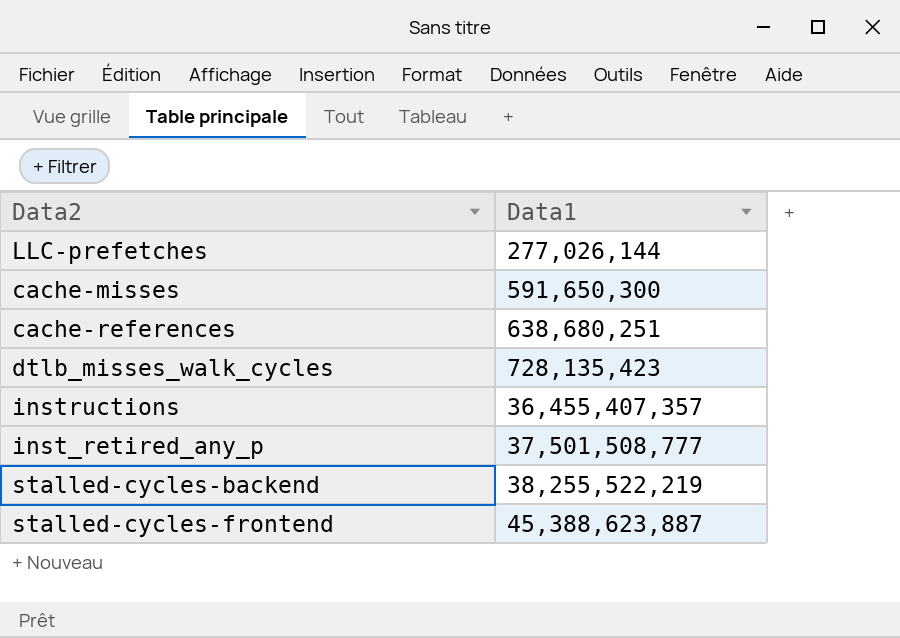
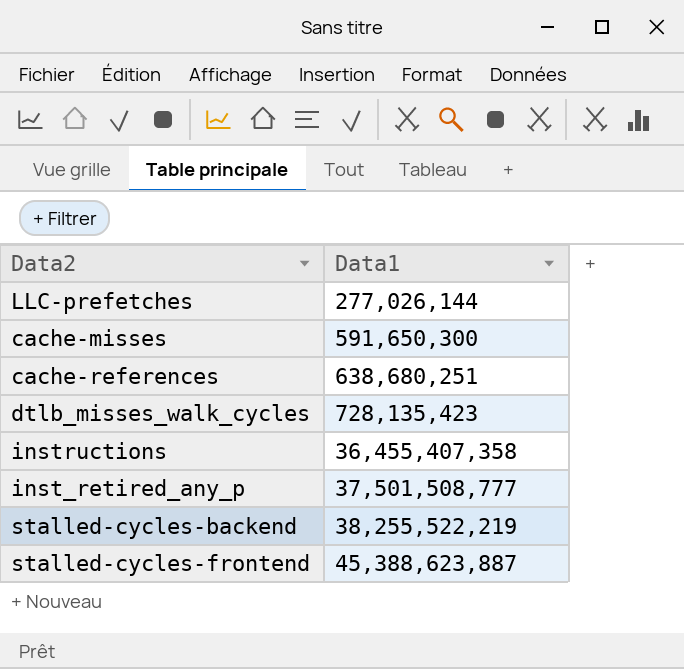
instructions | Data1: 36,455,407,357 -> 36,455,407,358

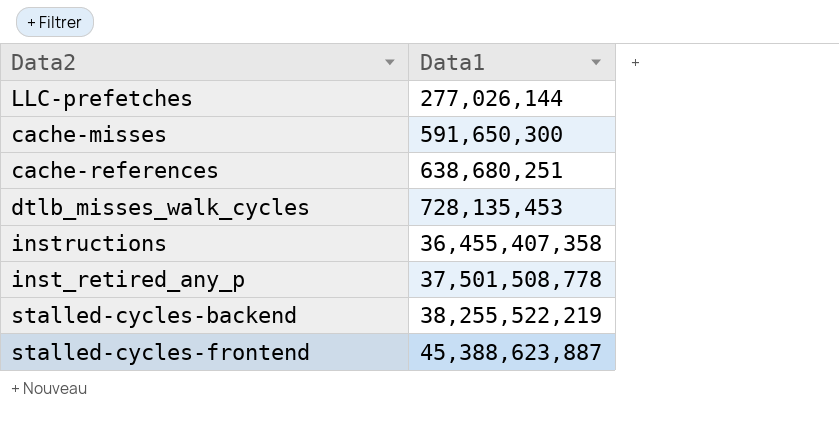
dtlb_misses_walk_cycles | Data1: 728,135,423 -> 728,135,453
inst_retired_any_p | Data1: 37,501,508,777 -> 37,501,508,778

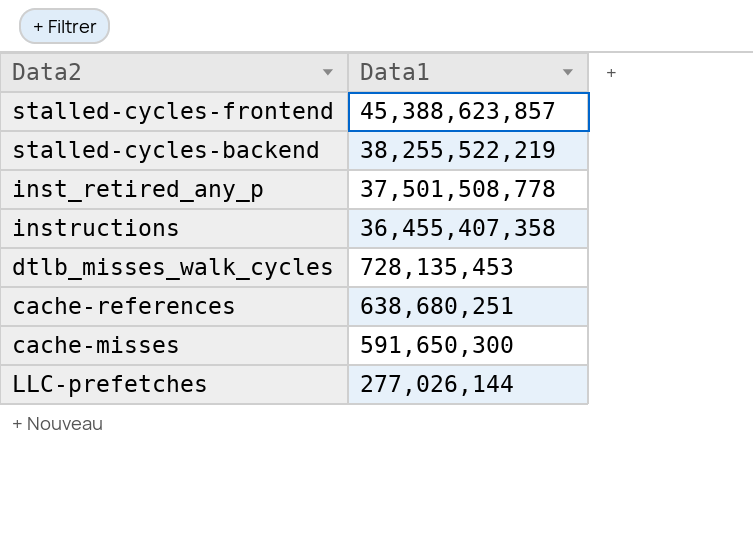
row order: Data1 ascending -> Data1 descending
stalled-cycles-frontend | Data1: 45,388,623,887 -> 45,388,623,857

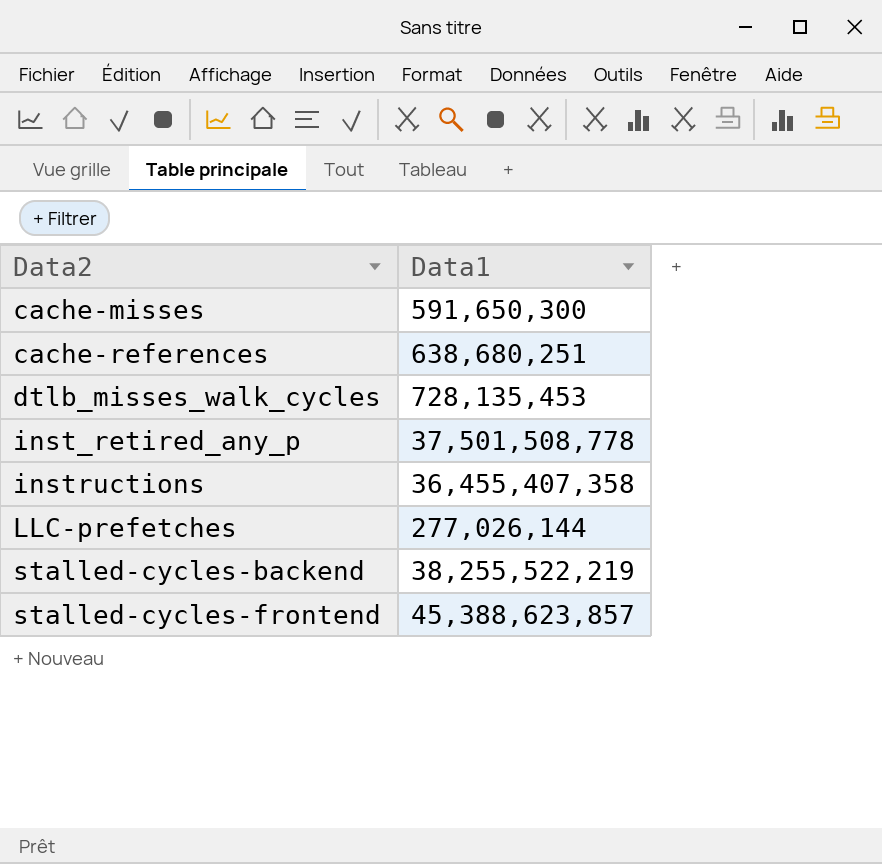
row order: Data1 descending -> Data2 ascending

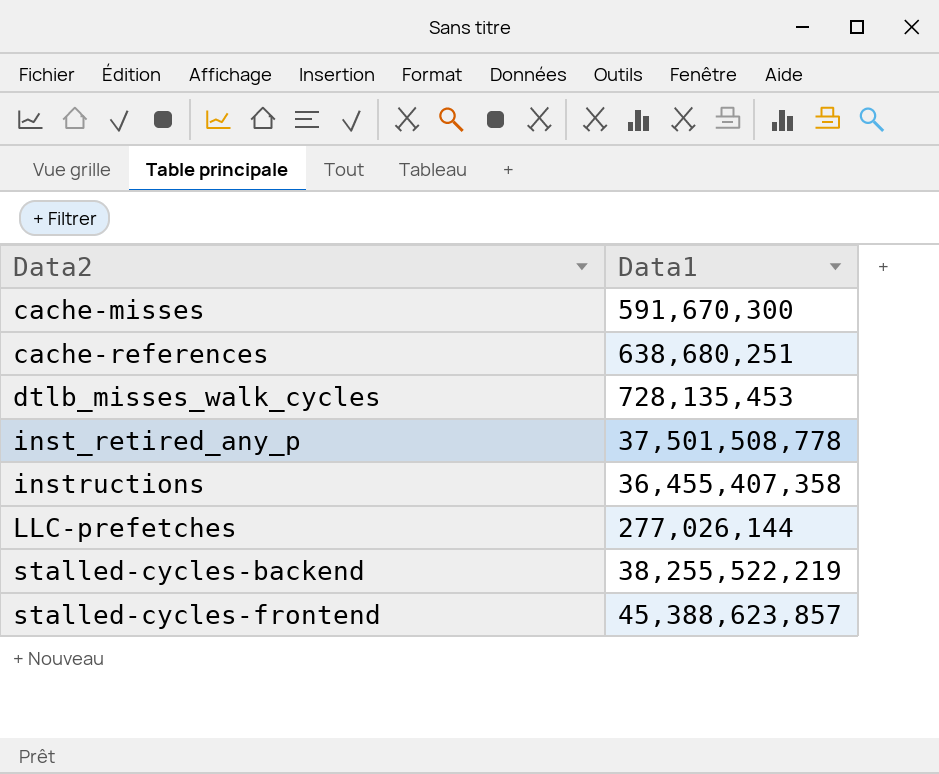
cache-misses | Data1: 591,650,300 -> 591,670,300

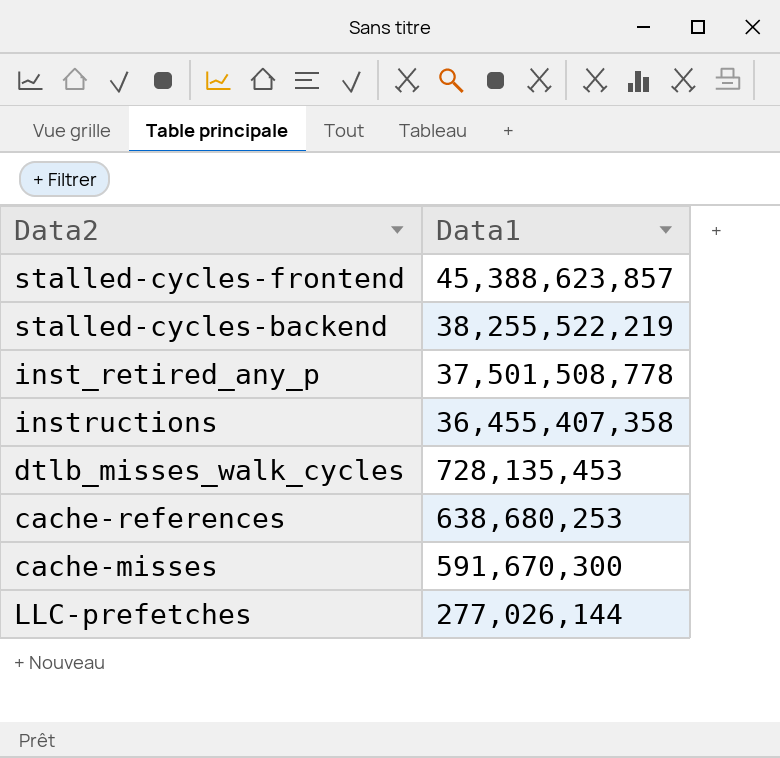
row order: Data2 ascending -> Data1 descending
cache-references | Data1: 638,680,251 -> 638,680,253

